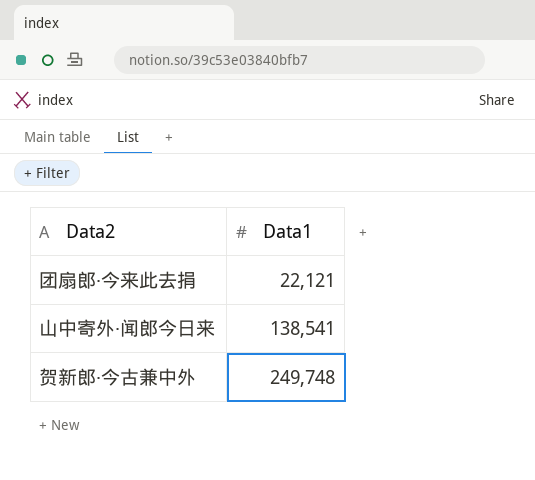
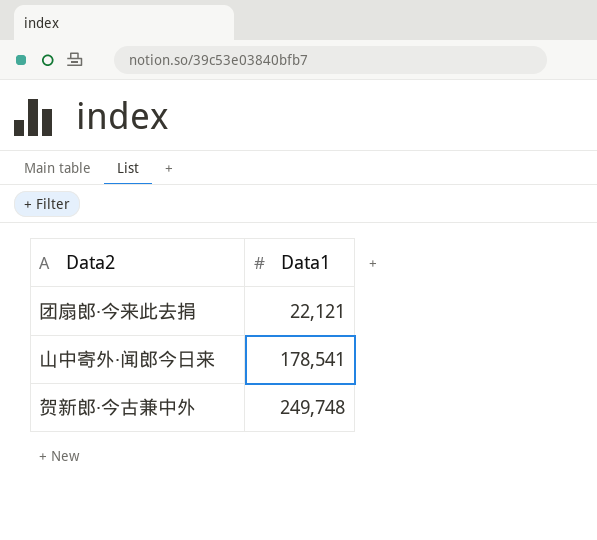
山中寄外·闻郎今日来 | Data1: 138,541 -> 178,541

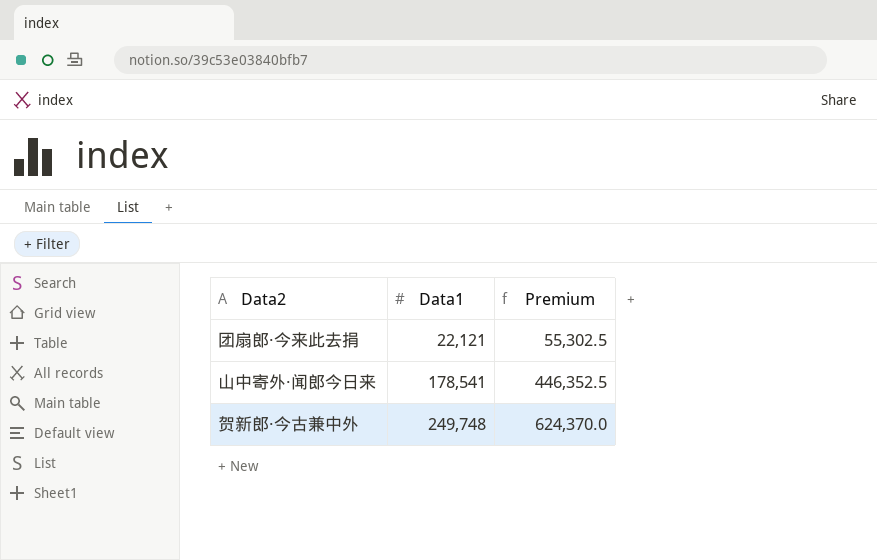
column Premium | formula: none -> [Data1] * 2.5

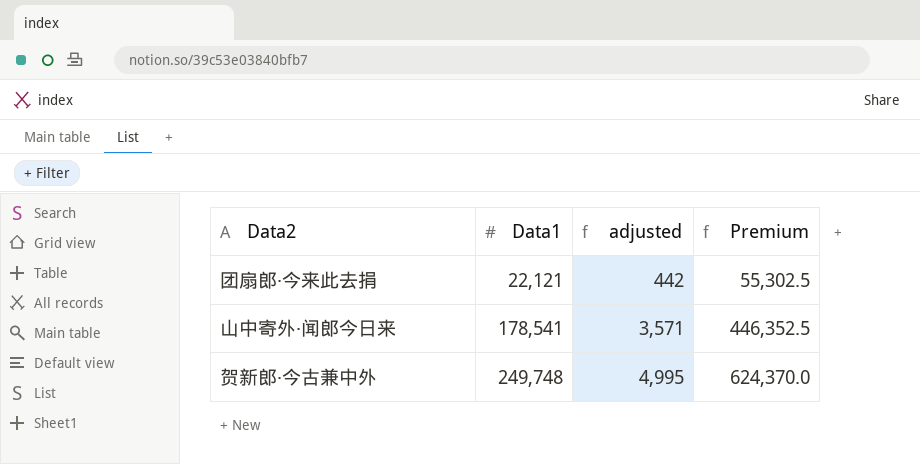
column adjusted | formula: none -> [Data1] * 0.02

